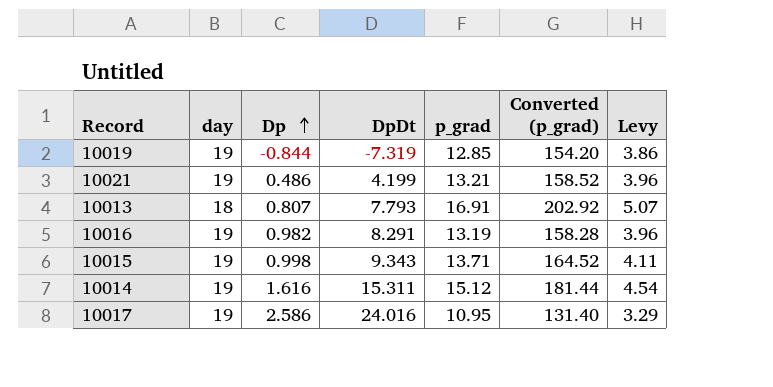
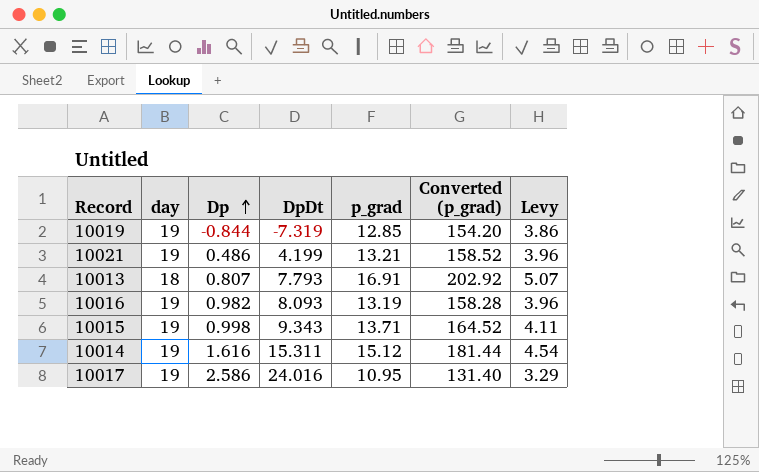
10016 | DpDt: 8.291 -> 8.093

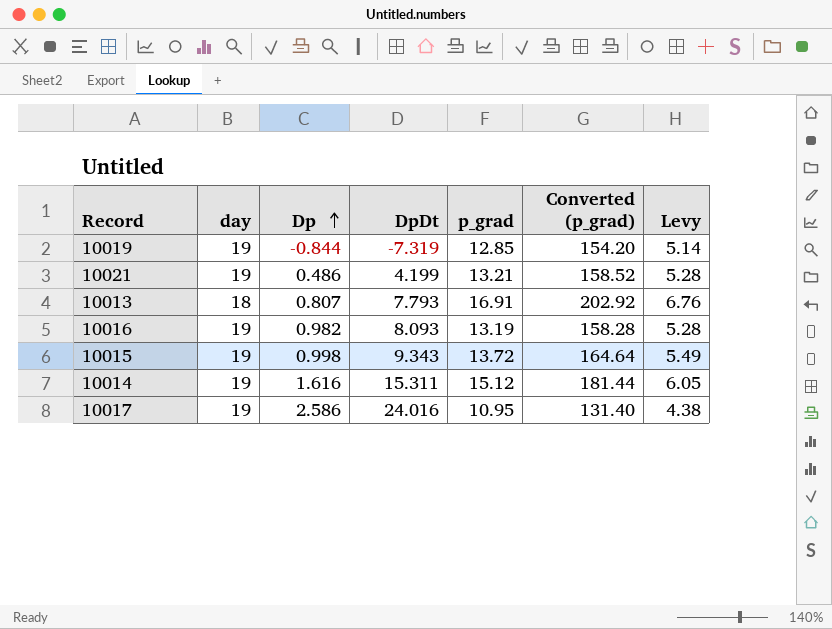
column Levy | formula: [p_grad] * 0.3 -> [p_grad] * 0.4
10015 | p_grad: 13.71 -> 13.72
10015 | Converted (p_grad): 164.52 -> 164.64

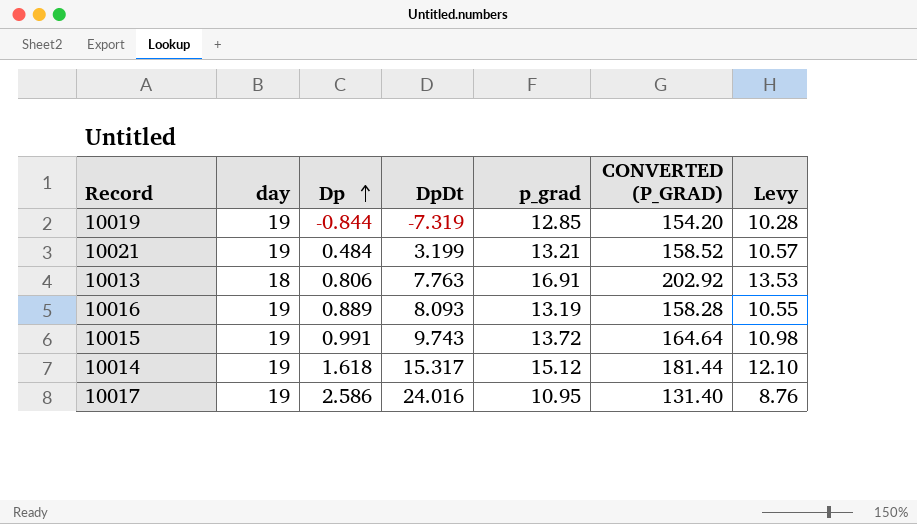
column name: Converted (p_grad) -> CONVERTED (P_GRAD)
column Levy | formula: [p_grad] * 0.4 -> [p_grad] * 0.8
10021 | Dp: 0.486 -> 0.484
10021 | DpDt: 4.199 -> 3.199
10013 | Dp: 0.807 -> 0.806
10013 | DpDt: 7.793 -> 7.763
10016 | Dp: 0.982 -> 0.889
10015 | Dp: 0.998 -> 0.991
10015 | DpDt: 9.343 -> 9.743
10014 | Dp: 1.616 -> 1.618
10014 | DpDt: 15.311 -> 15.317

